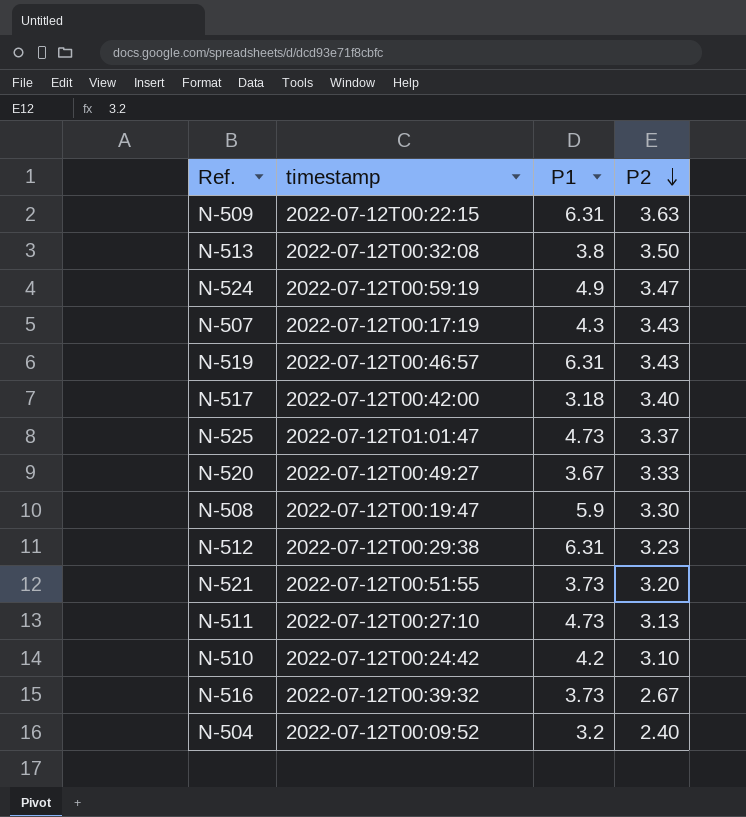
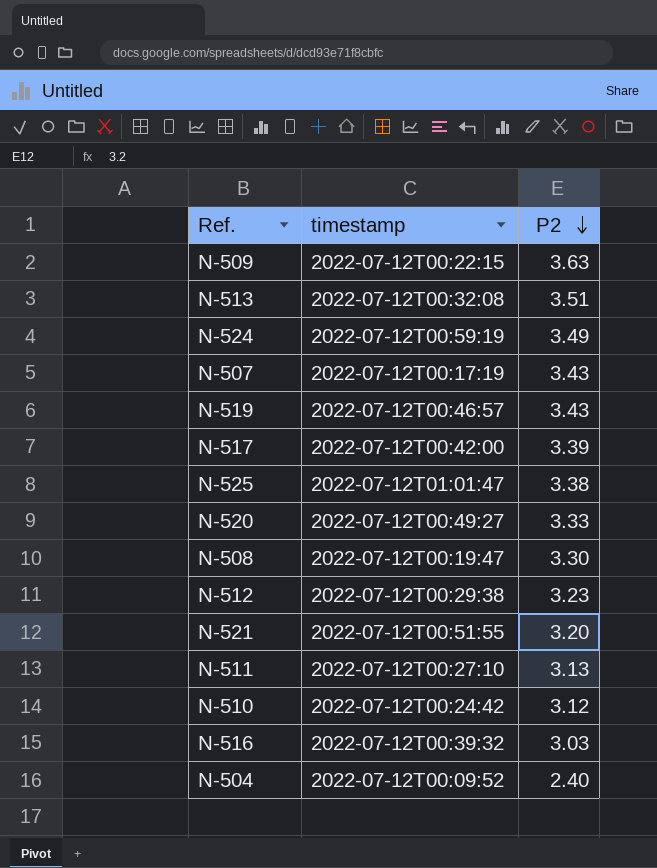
column P1 | position: 3 -> none
N-513 | P2: 3.50 -> 3.51
N-524 | P2: 3.47 -> 3.49
N-517 | P2: 3.40 -> 3.39
N-525 | P2: 3.37 -> 3.38
N-510 | P2: 3.10 -> 3.12
N-516 | P2: 2.67 -> 3.03

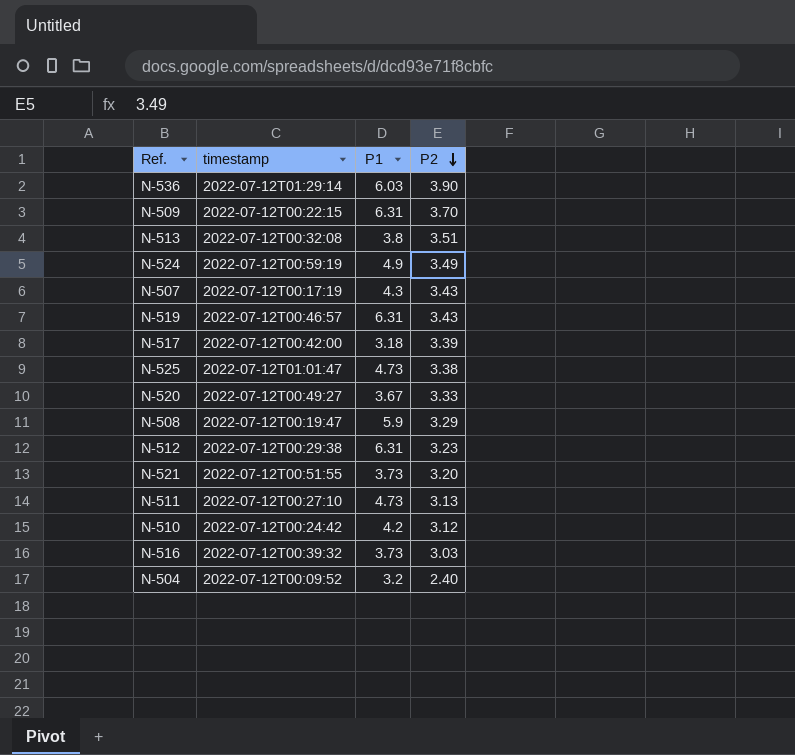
column P1 | position: none -> 3
row N-536: none -> 2022-07-12T01:29:14 | 6.03 | 3.90
N-509 | P2: 3.63 -> 3.70
N-508 | P2: 3.30 -> 3.29

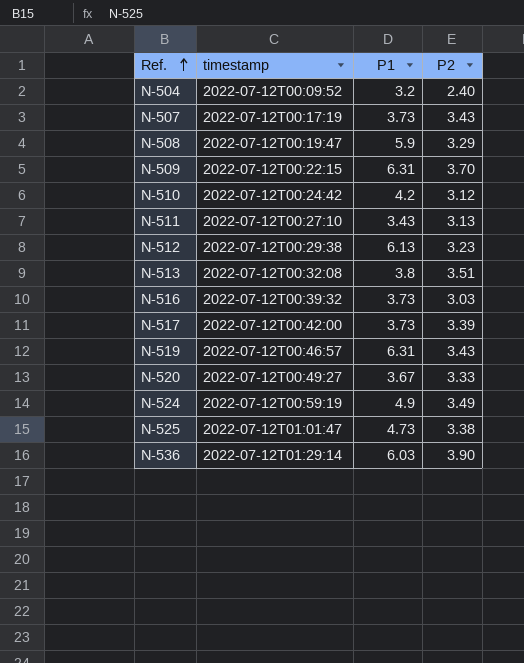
row order: P2 descending -> Ref. ascending
row N-521: 2022-07-12T00:51:55 | 3.73 | 3.20 -> none
N-507 | P1: 4.3 -> 3.73
N-511 | P1: 4.73 -> 3.43
N-512 | P1: 6.31 -> 6.13
N-517 | P1: 3.18 -> 3.73

